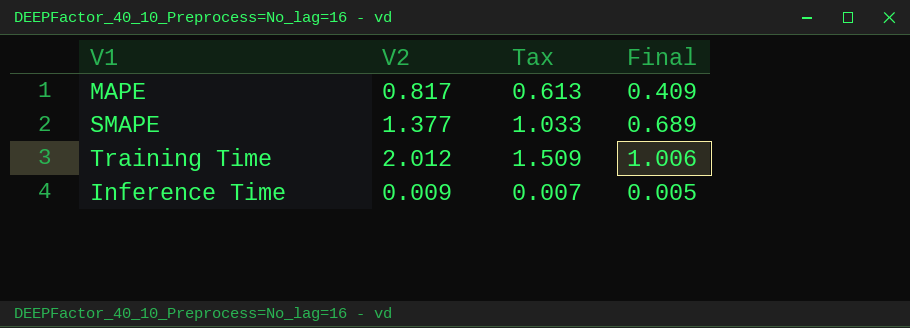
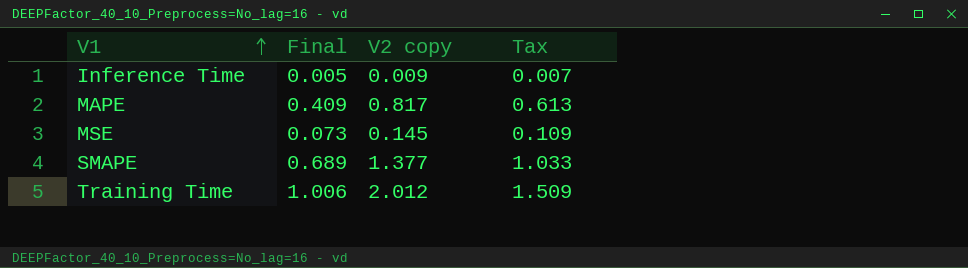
row order: none -> V1 ascending
column Final | position: 4 -> 2
column name: V2 -> V2 copy
row MSE: none -> 0.073 | 0.145 | 0.109

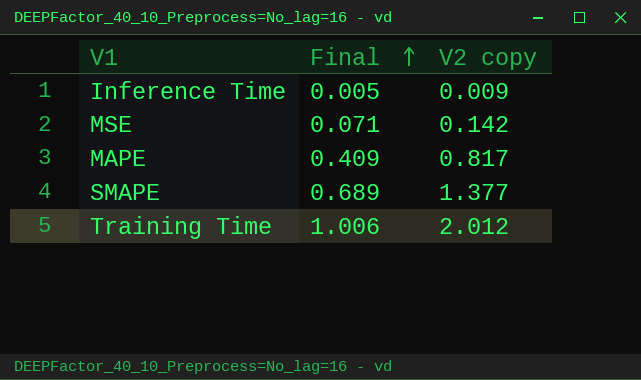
row order: V1 ascending -> Final ascending
column Tax | formula: [V2 copy] * 0.75 -> none
MSE | Final: 0.073 -> 0.071
MSE | V2 copy: 0.145 -> 0.142

